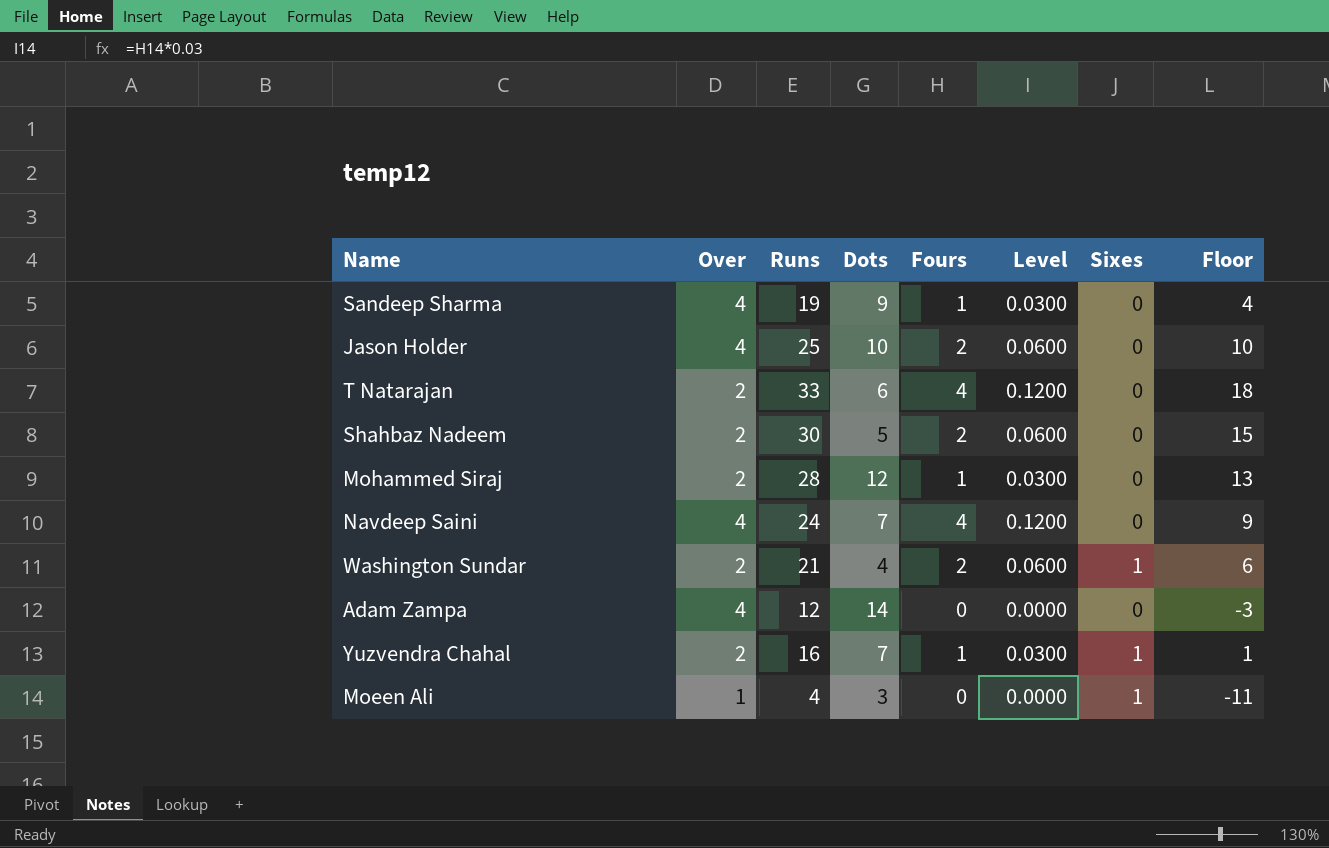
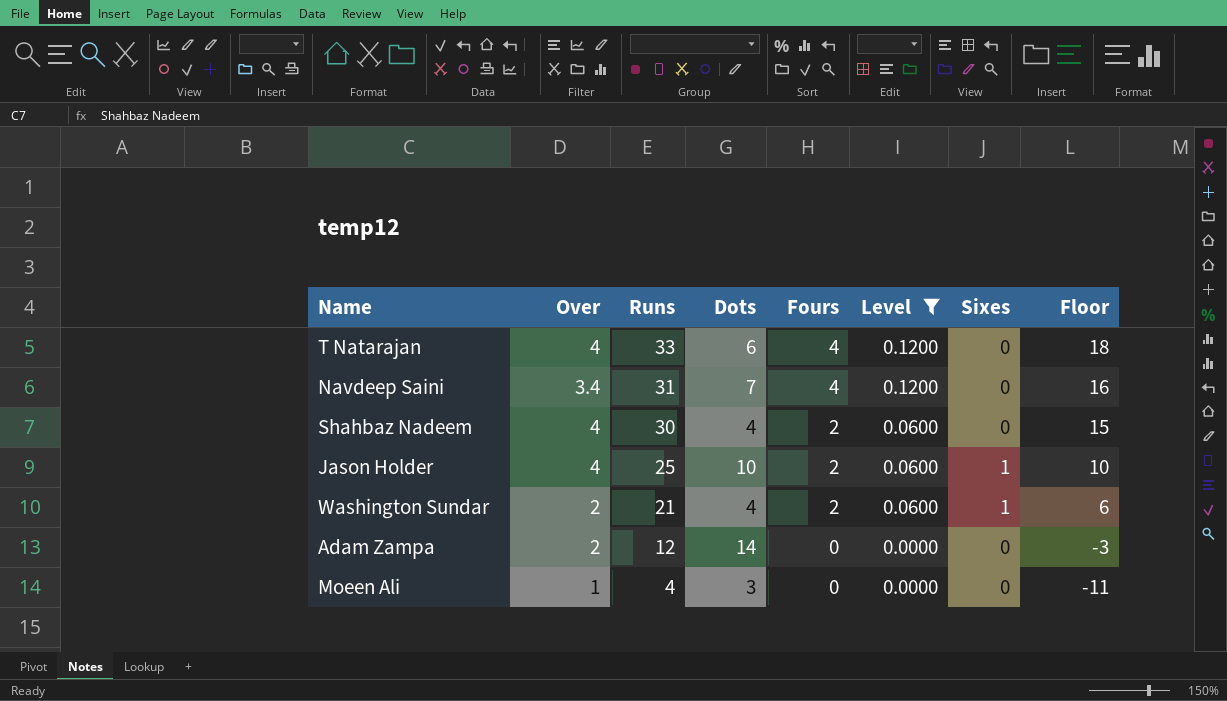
filter: none -> Level != 0.0300
row order: none -> Runs descending
T Natarajan | Over: 2 -> 4
Navdeep Saini | Over: 4 -> 3.4
Navdeep Saini | Runs: 24 -> 31
Navdeep Saini | Floor: 9 -> 16
Shahbaz Nadeem | Over: 2 -> 4
Shahbaz Nadeem | Dots: 5 -> 4
Jason Holder | Sixes: 0 -> 1
Adam Zampa | Over: 4 -> 2
Moeen Ali | Sixes: 1 -> 0

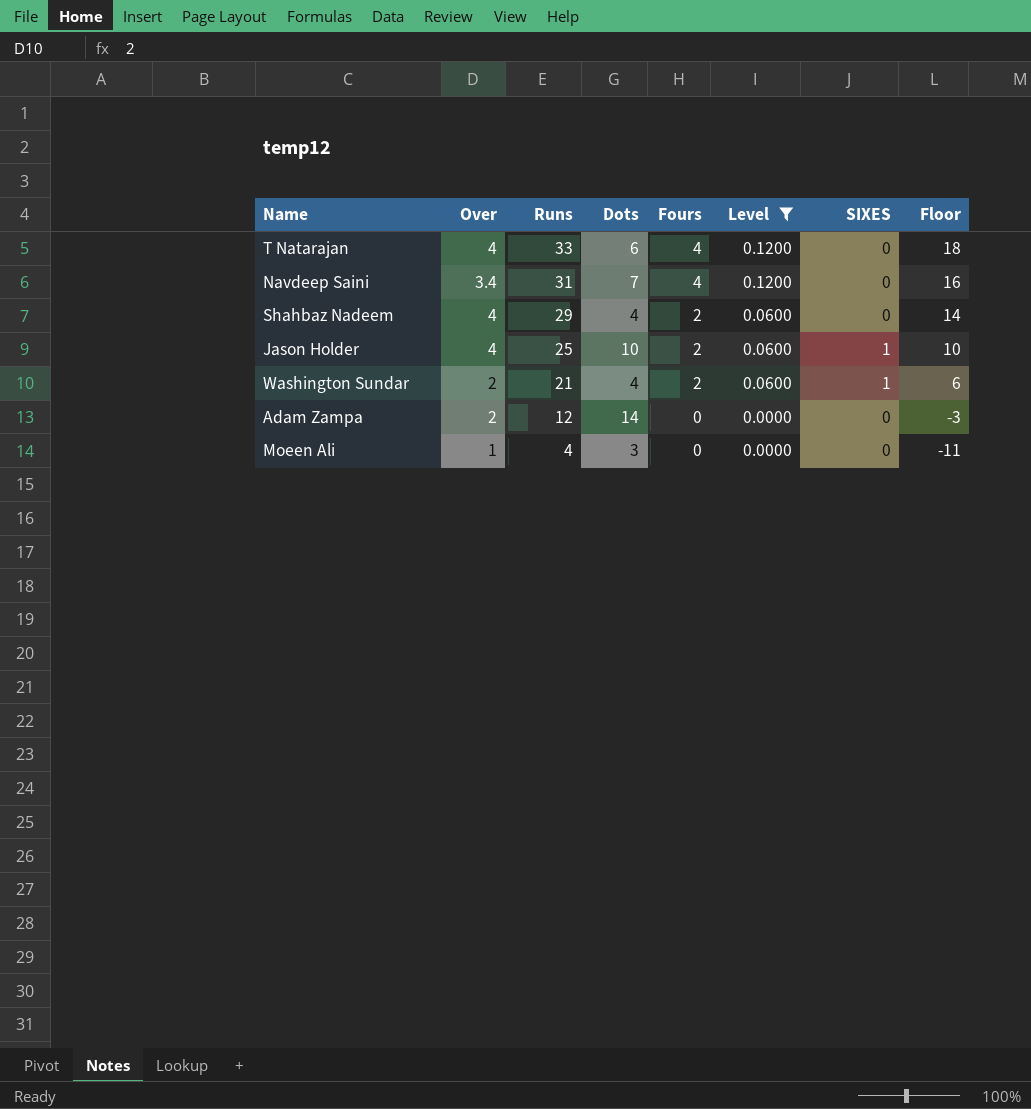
column name: Sixes -> SIXES
Shahbaz Nadeem | Runs: 30 -> 29
Shahbaz Nadeem | Floor: 15 -> 14

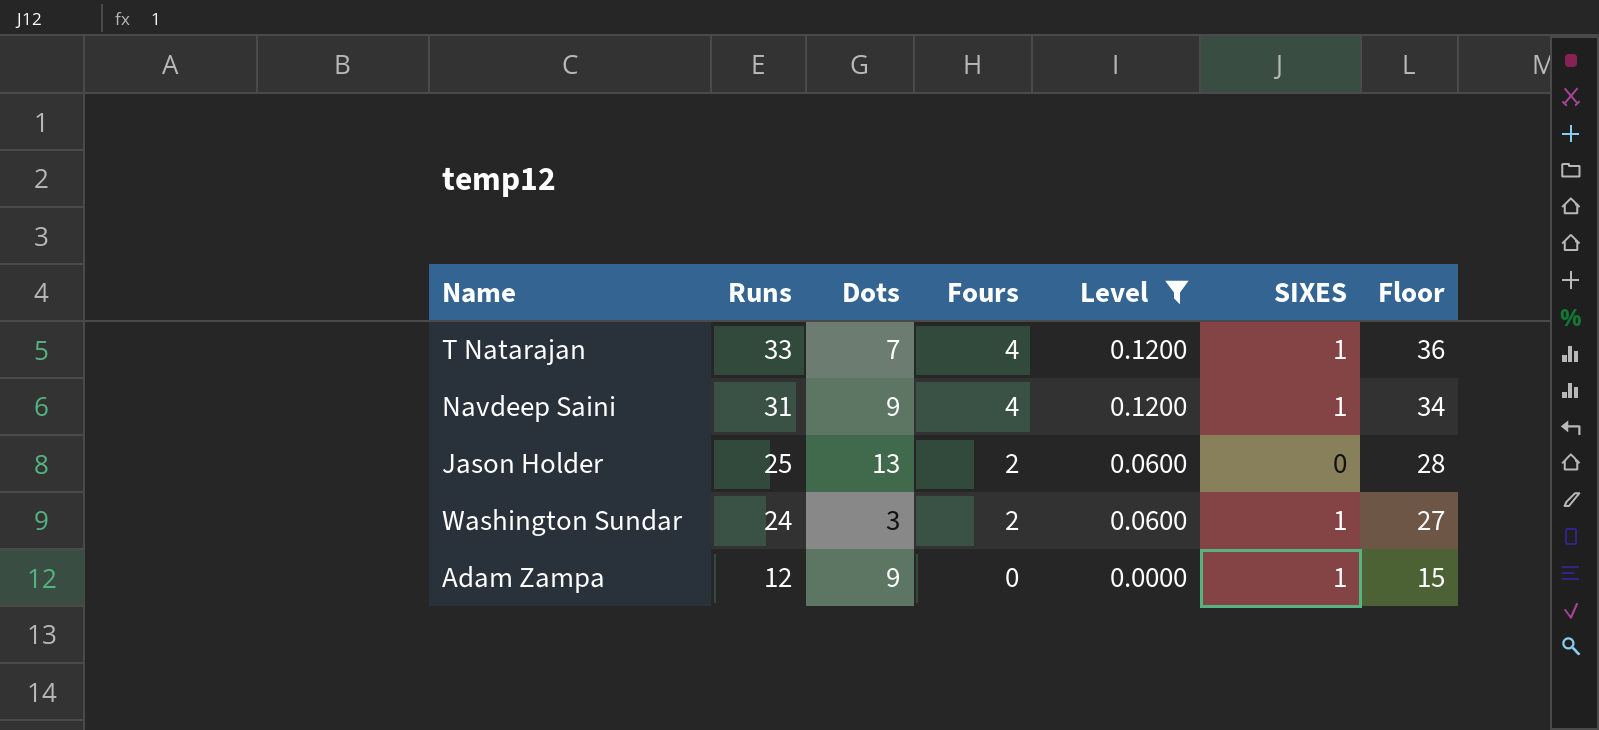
column Over | position: 2 -> none
column Floor | formula: [Runs] - 15 -> [Runs] + 3
row Shahbaz Nadeem: 4 | 29 | 4 | 2 | 0.0600 | 0 | 14 -> none
row Moeen Ali: 1 | 4 | 3 | 0 | 0.0000 | 0 | -11 -> none
T Natarajan | Dots: 6 -> 7
T Natarajan | SIXES: 0 -> 1
Navdeep Saini | Dots: 7 -> 9
Navdeep Saini | SIXES: 0 -> 1
Jason Holder | Dots: 10 -> 13
Jason Holder | SIXES: 1 -> 0
Washington Sundar | Runs: 21 -> 24
Washington Sundar | Dots: 4 -> 3
Adam Zampa | Dots: 14 -> 9
Adam Zampa | SIXES: 0 -> 1

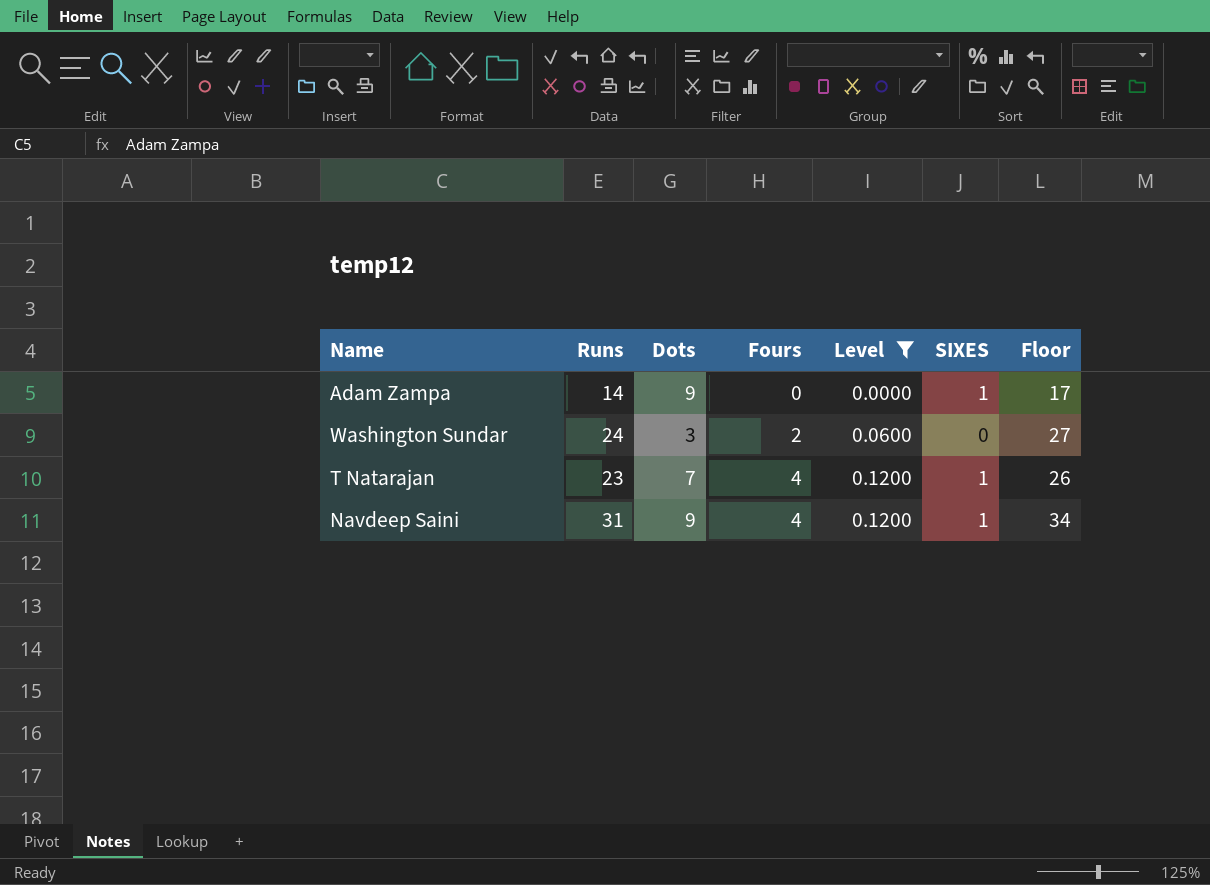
row order: Runs descending -> Fours ascending
row Jason Holder: 25 | 13 | 2 | 0.0600 | 0 | 28 -> none
Adam Zampa | Runs: 12 -> 14
Adam Zampa | Floor: 15 -> 17
Washington Sundar | SIXES: 1 -> 0
T Natarajan | Runs: 33 -> 23
T Natarajan | Floor: 36 -> 26

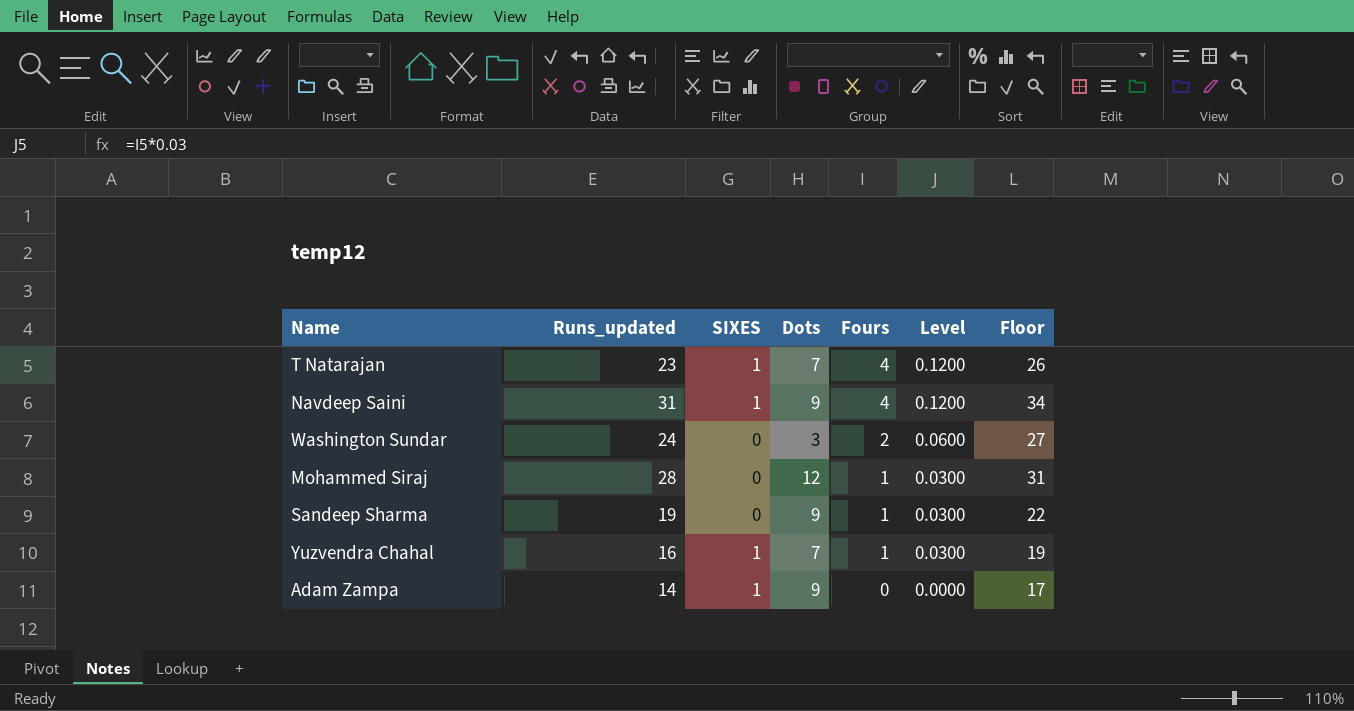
filter: Level != 0.0300 -> none
row order: Fours ascending -> Fours descending
column name: Runs -> Runs_updated
column SIXES | position: 6 -> 3

